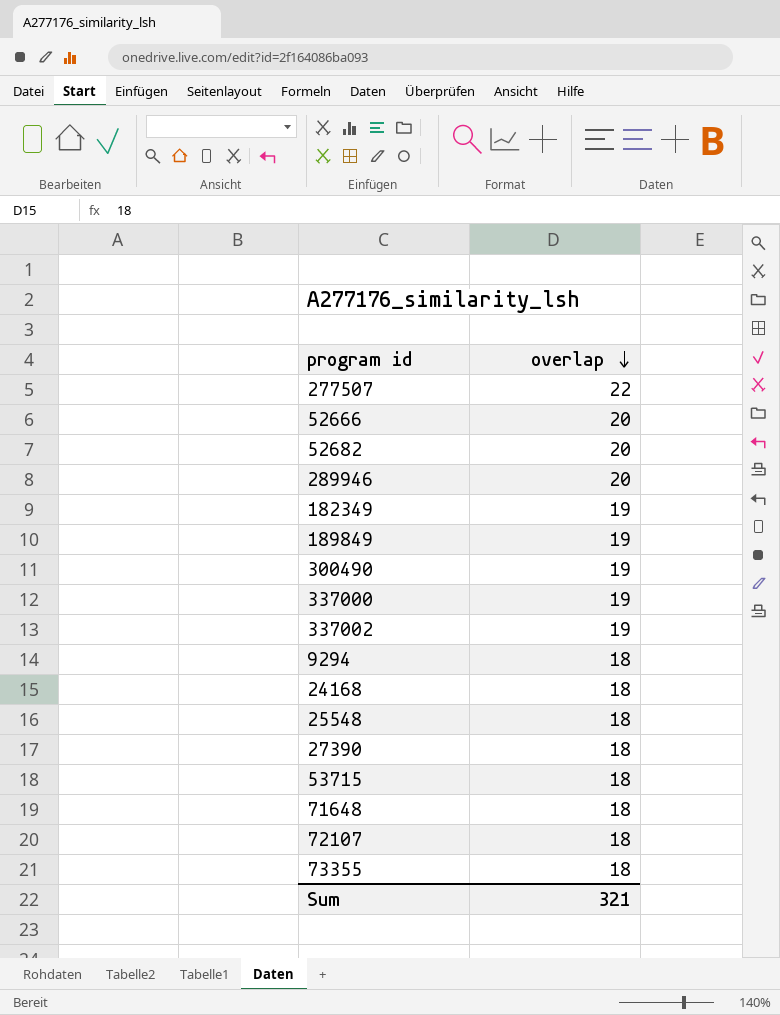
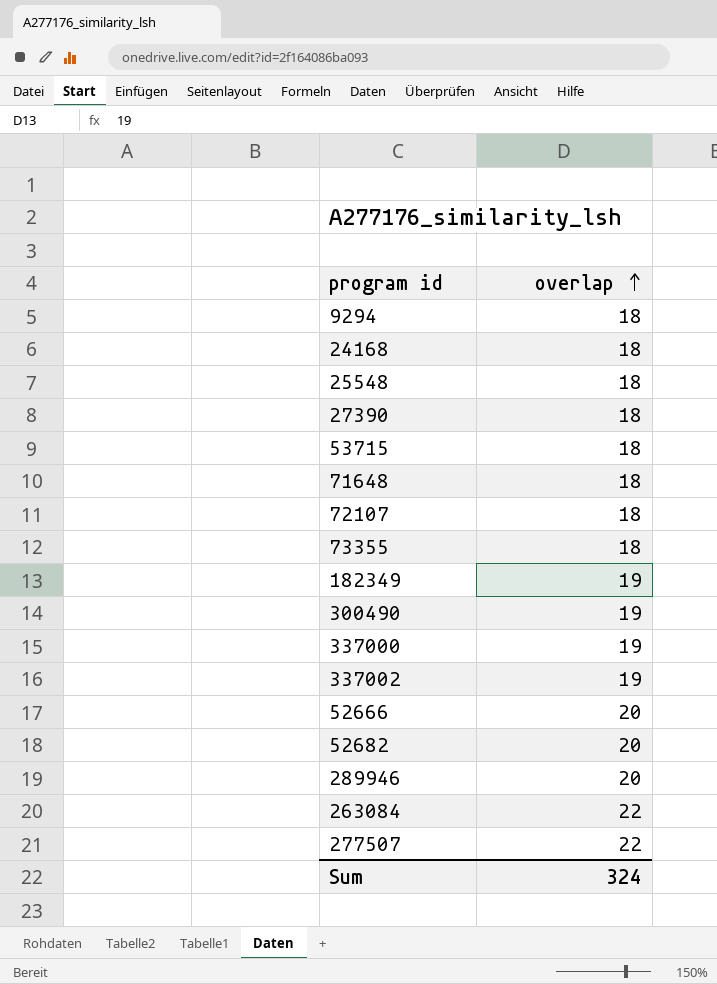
row order: overlap descending -> overlap ascending
row 189849: 19 -> none
row 263084: none -> 22
Sum | overlap: 321 -> 324

